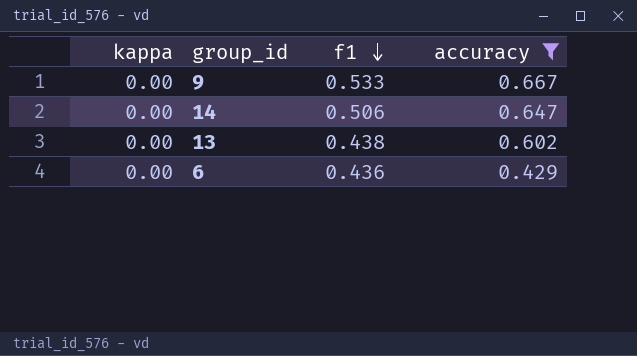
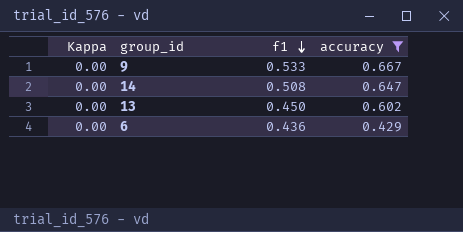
column name: kappa -> Kappa
14 | f1: 0.506 -> 0.508
13 | f1: 0.438 -> 0.450

